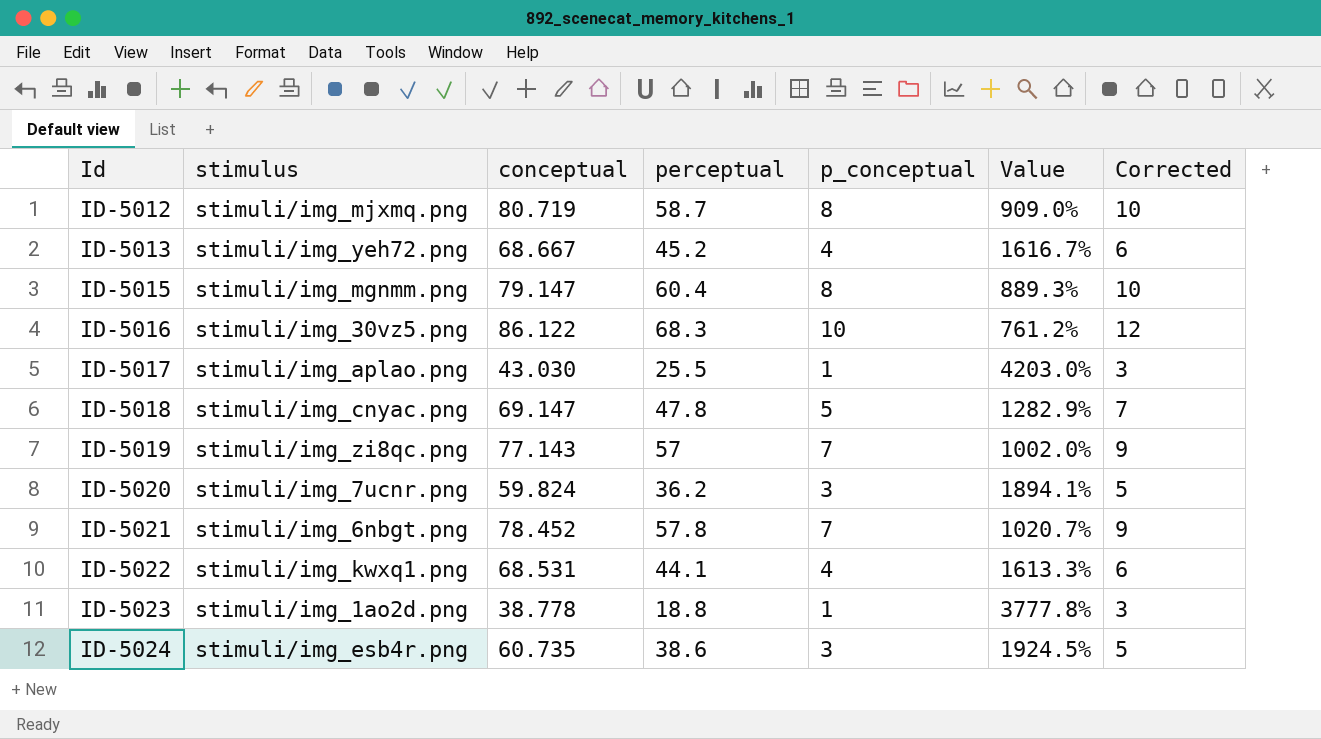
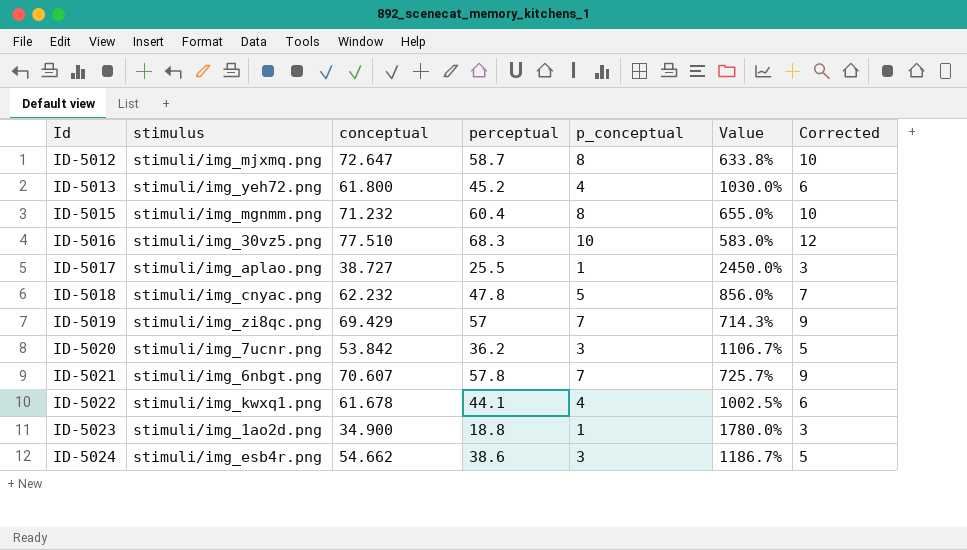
column Value | formula: ([conceptual] - [p_conceptual]) / [p_conceptual] -> ([perceptual] - [p_conceptual]) / [p_conceptual]
ID-5012 | conceptual: 80.719 -> 72.647
ID-5013 | conceptual: 68.667 -> 61.800
ID-5015 | conceptual: 79.147 -> 71.232
ID-5016 | conceptual: 86.122 -> 77.510
ID-5017 | conceptual: 43.030 -> 38.727
ID-5018 | conceptual: 69.147 -> 62.232
ID-5019 | conceptual: 77.143 -> 69.429
ID-5020 | conceptual: 59.824 -> 53.842
ID-5021 | conceptual: 78.452 -> 70.607
ID-5022 | conceptual: 68.531 -> 61.678
ID-5023 | conceptual: 38.778 -> 34.900
ID-5024 | conceptual: 60.735 -> 54.662

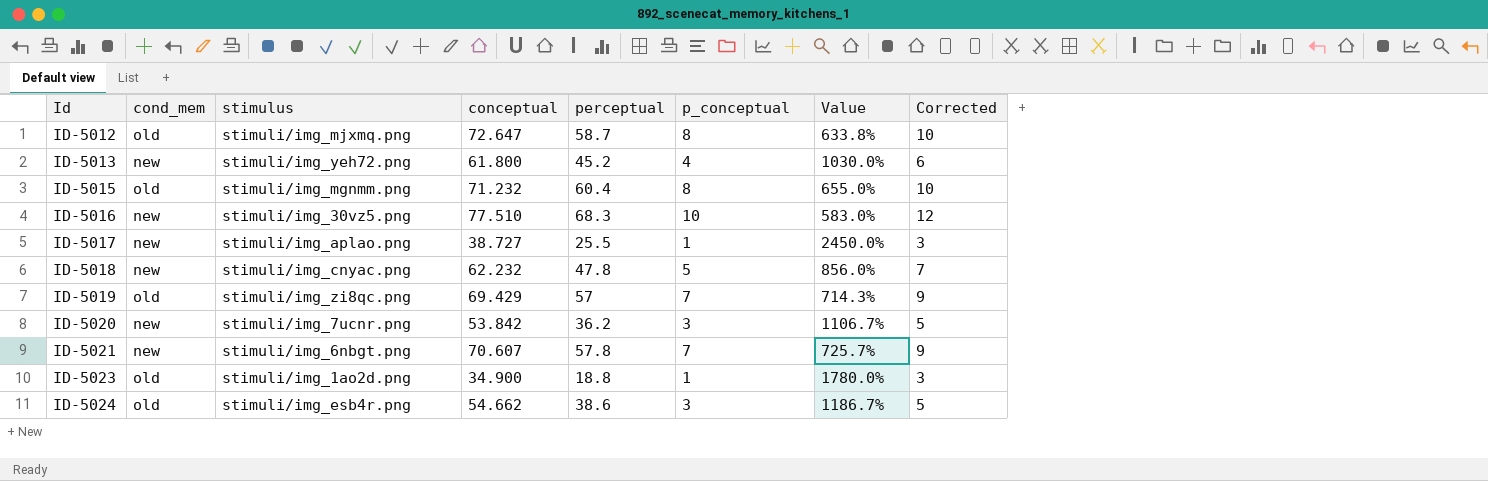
column cond_mem | position: none -> 2
row ID-5022: stimuli/img_kwxq1.png | 61.678 | 44.1 | 4 | 1002.5% | 6 -> none

